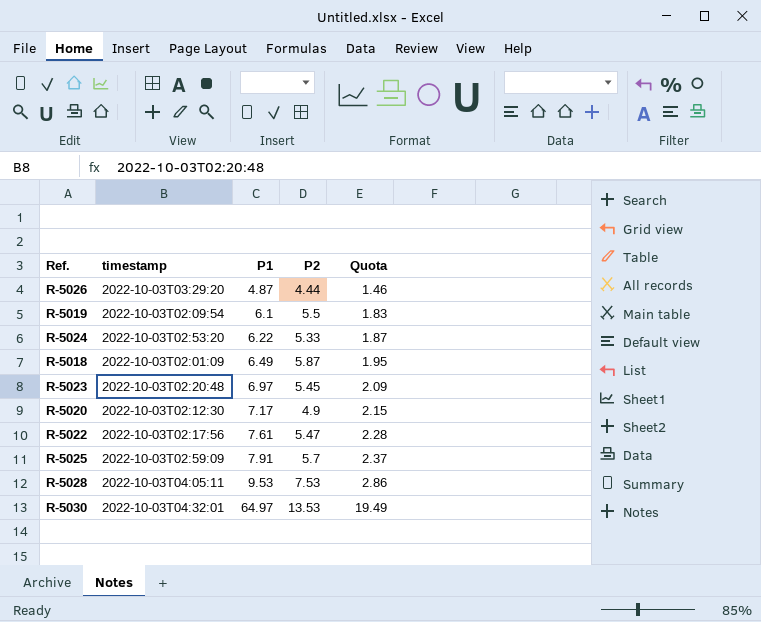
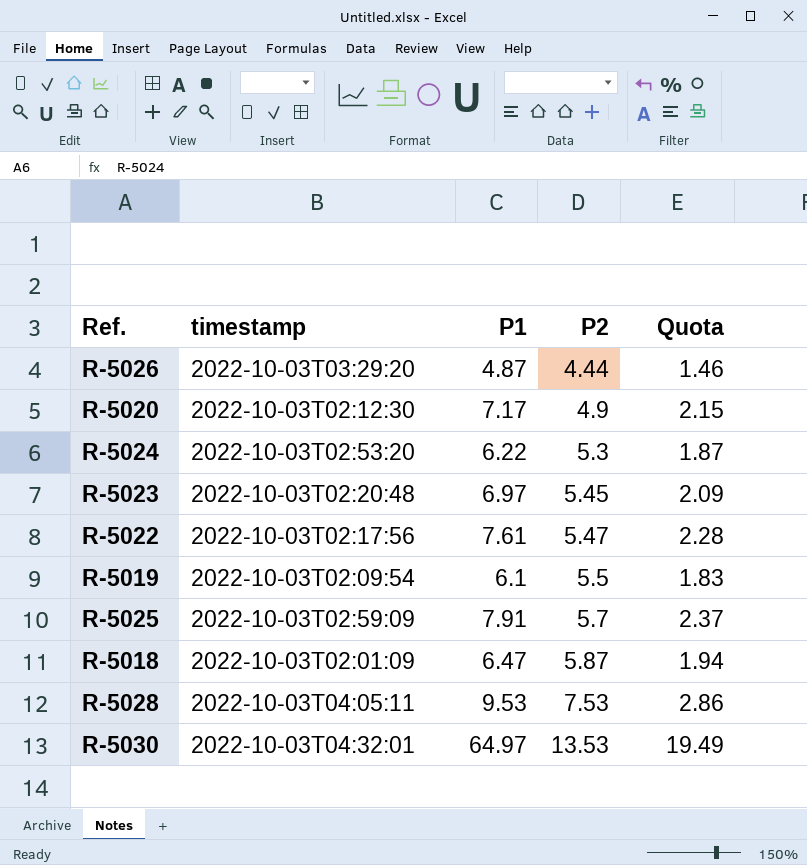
row order: P1 ascending -> P2 ascending
R-5024 | P2: 5.33 -> 5.3
R-5018 | P1: 6.49 -> 6.47
R-5018 | Quota: 1.95 -> 1.94

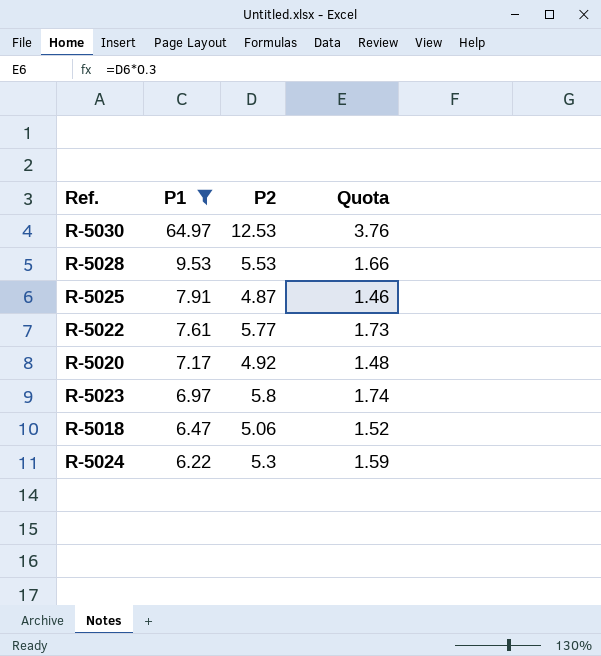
filter: none -> P1 >= 6.22
row order: P2 ascending -> P1 descending
column timestamp | position: 2 -> none
column Quota | formula: [P1] * 0.3 -> [P2] * 0.3
R-5030 | P2: 13.53 -> 12.53
R-5028 | P2: 7.53 -> 5.53
R-5025 | P2: 5.7 -> 4.87
R-5022 | P2: 5.47 -> 5.77
R-5020 | P2: 4.9 -> 4.92
R-5023 | P2: 5.45 -> 5.8
R-5018 | P2: 5.87 -> 5.06

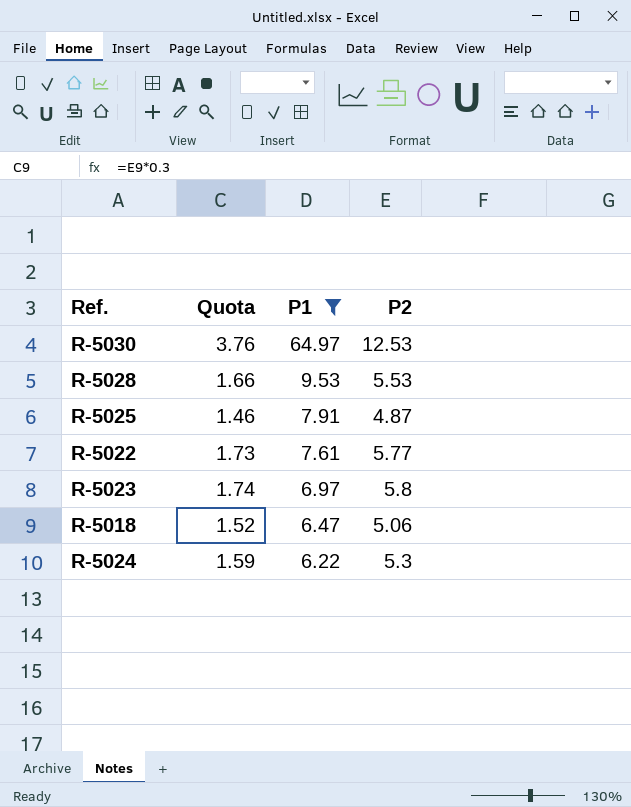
column Quota | position: 4 -> 2
row R-5020: 7.17 | 4.92 | 1.48 -> none

